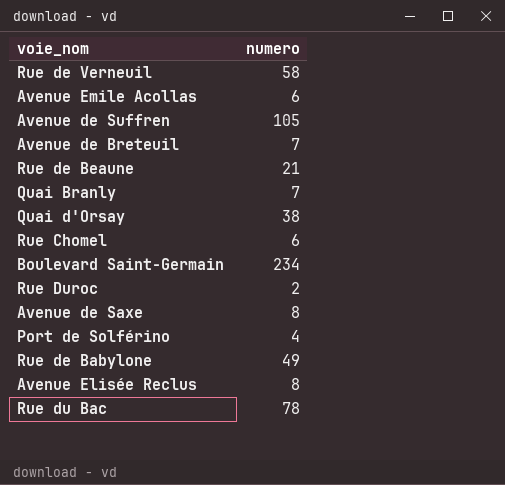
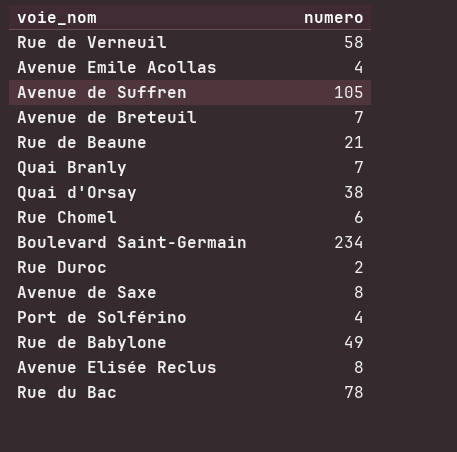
Avenue Emile Acollas | numero: 6 -> 4

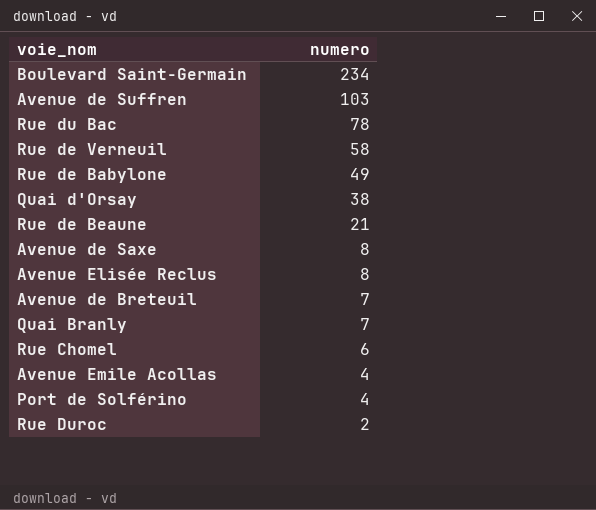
row order: none -> numero descending
Avenue de Suffren | numero: 105 -> 103

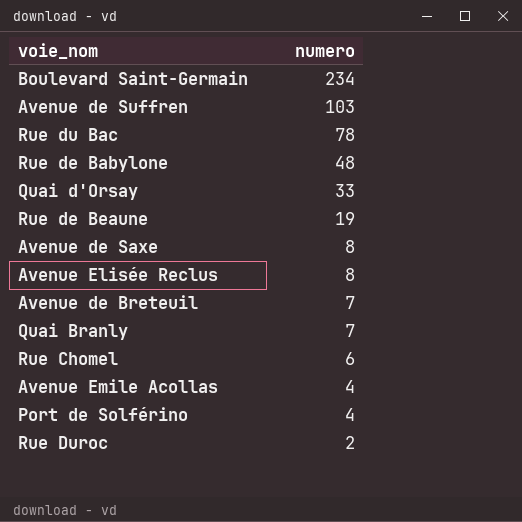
row Rue de Verneuil: 58 -> none
Rue de Babylone | numero: 49 -> 48
Quai d'Orsay | numero: 38 -> 33
Rue de Beaune | numero: 21 -> 19

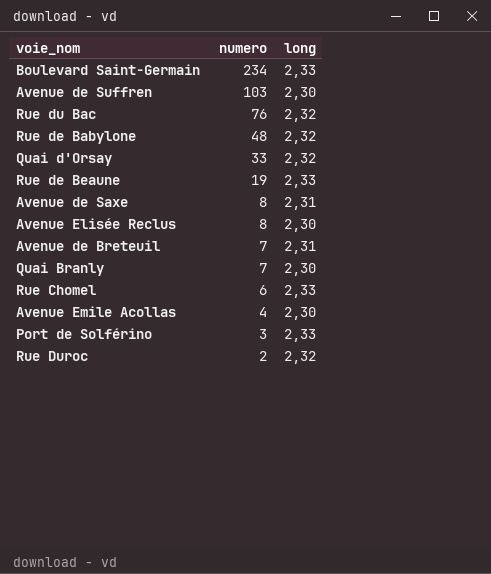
column long | position: none -> 3
Rue du Bac | numero: 78 -> 76
Port de Solférino | numero: 4 -> 3

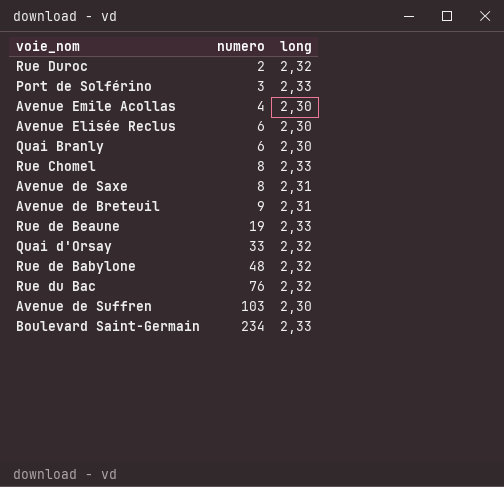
row order: numero descending -> numero ascending
Avenue Elisée Reclus | numero: 8 -> 6
Quai Branly | numero: 7 -> 6
Rue Chomel | numero: 6 -> 8
Avenue de Breteuil | numero: 7 -> 9

